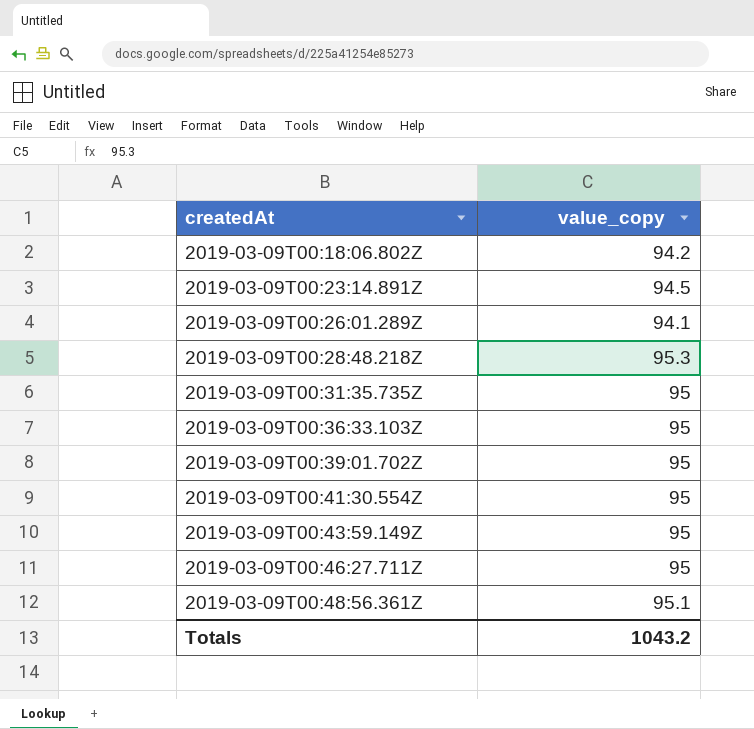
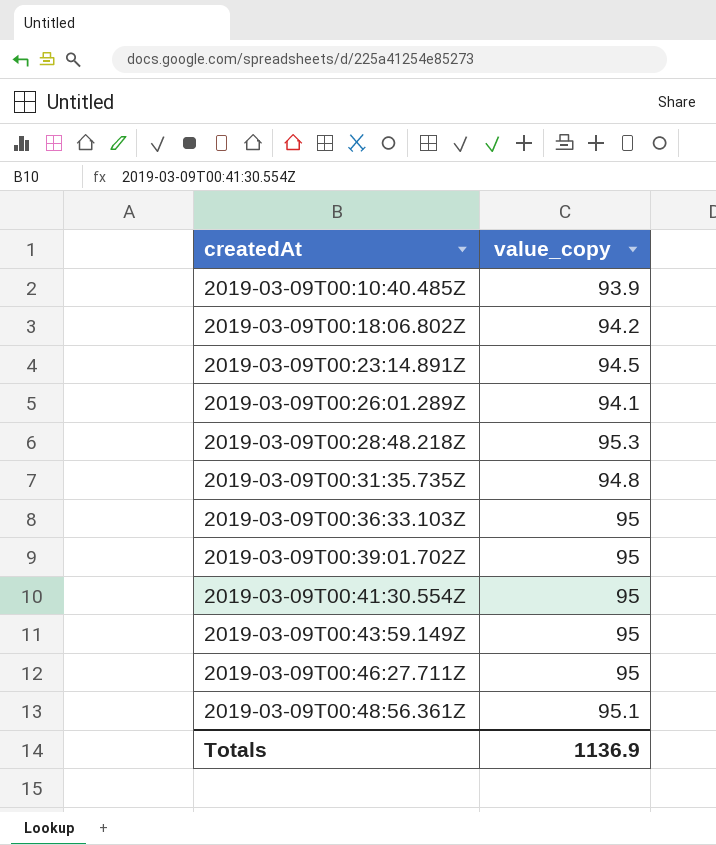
row 2019-03-09T00:10:40.485Z: none -> 93.9
2019-03-09T00:31:35.735Z | value_copy: 95 -> 94.8
Totals | value_copy: 1043.2 -> 1136.9

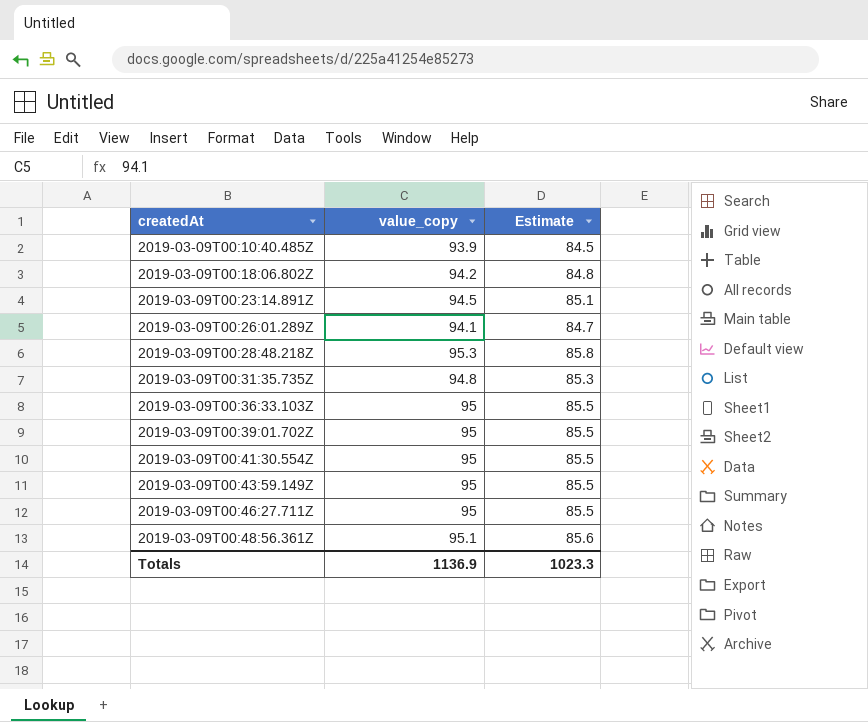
column Estimate | formula: none -> [value_copy] * 0.9

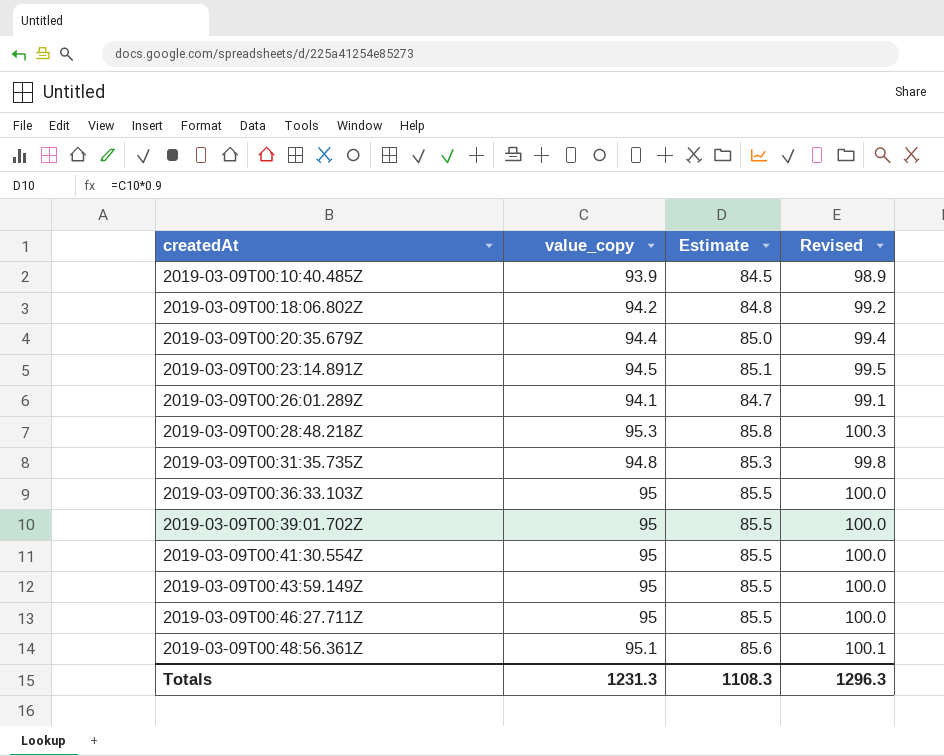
column Revised | formula: none -> [value_copy] + 5
row 2019-03-09T00:20:35.679Z: none -> 94.4 | 85.0 | 99.4
Totals | value_copy: 1136.9 -> 1231.3
Totals | Estimate: 1023.3 -> 1108.3

